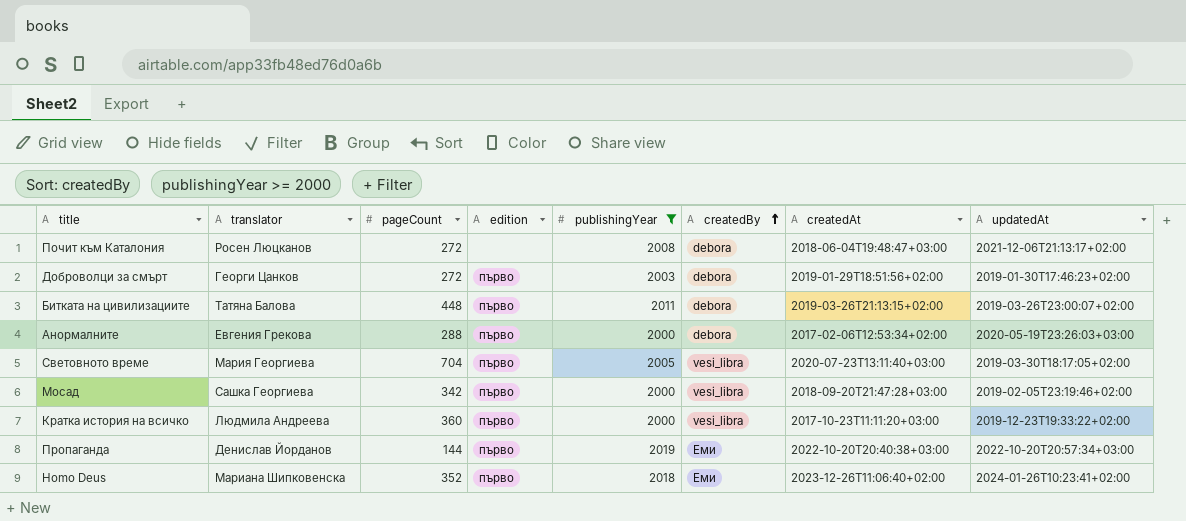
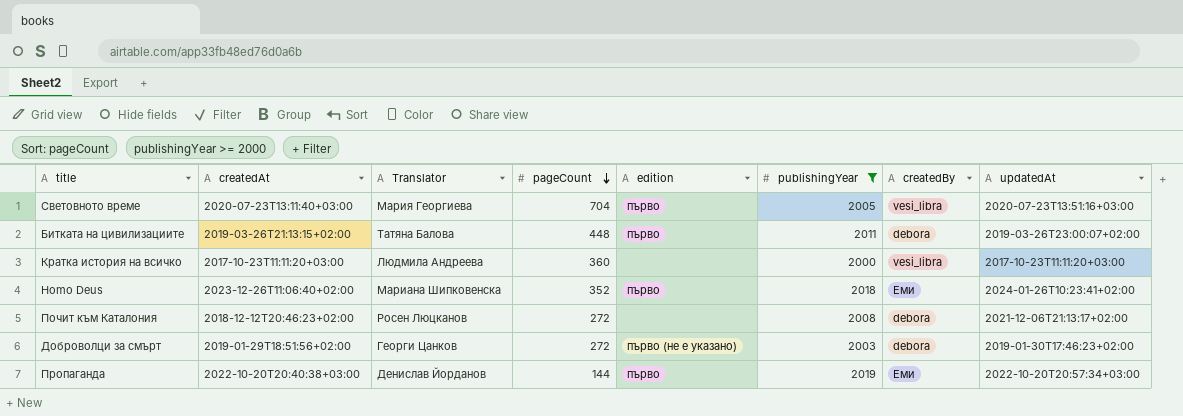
row order: createdBy ascending -> pageCount descending
column createdAt | position: 7 -> 2
column name: translator -> Translator
row Анормалните: Евгения Грекова | 288 | първо | 2000 | debora | 2017-02-06T12:53:34+02:00 | 2020-05-19T23:26:03+03:00 -> none
row Мосад: Сашка Георгиева | 342 | първо | 2000 | vesi_libra | 2018-09-20T21:47:28+03:00 | 2019-02-05T23:19:46+02:00 -> none
Световното време | updatedAt: 2019-03-30T18:17:05+02:00 -> 2020-07-23T13:51:16+03:00
Кратка история на всичко | edition: първо -> none
Кратка история на всичко | updatedAt: 2019-12-23T19:33:22+02:00 -> 2017-10-23T11:11:20+03:00
Почит към Каталония | createdAt: 2018-06-04T19:48:47+03:00 -> 2018-12-12T20:46:23+02:00
Доброволци за смърт | edition: първо -> първо (не е указано)

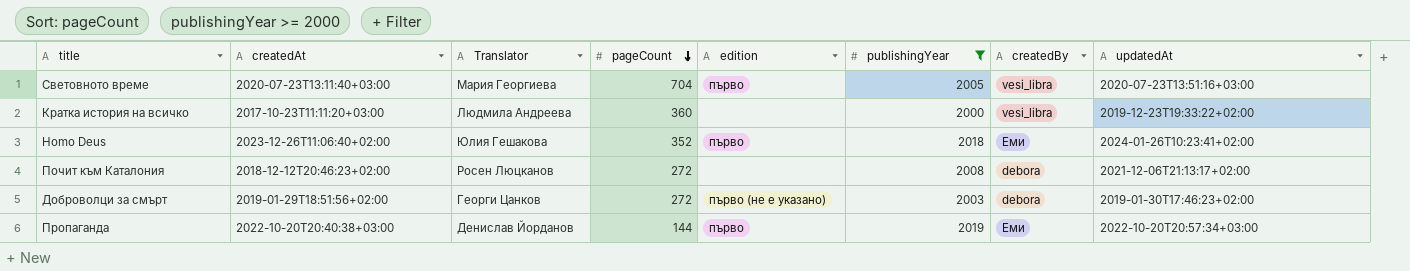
row Битката на цивилизациите: 2019-03-26T21:13:15+02:00 | Татяна Балова | 448 | първо | 2011 | debora | 2019-03-26T23:00:07+02:00 -> none
Кратка история на всичко | updatedAt: 2017-10-23T11:11:20+03:00 -> 2019-12-23T19:33:22+02:00
Homo Deus | Translator: Мариана Шипковенска -> Юлия Гешакова

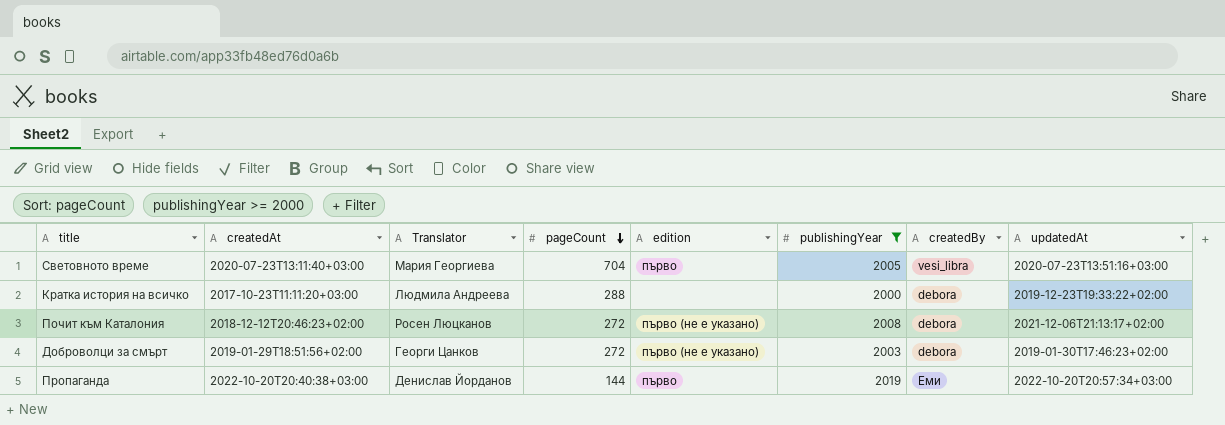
row Homo Deus: 2023-12-26T11:06:40+02:00 | Юлия Гешакова | 352 | първо | 2018 | Еми | 2024-01-26T10:23:41+02:00 -> none
Кратка история на всичко | pageCount: 360 -> 288
Кратка история на всичко | createdBy: vesi_libra -> debora
Почит към Каталония | edition: none -> първо (не е указано)

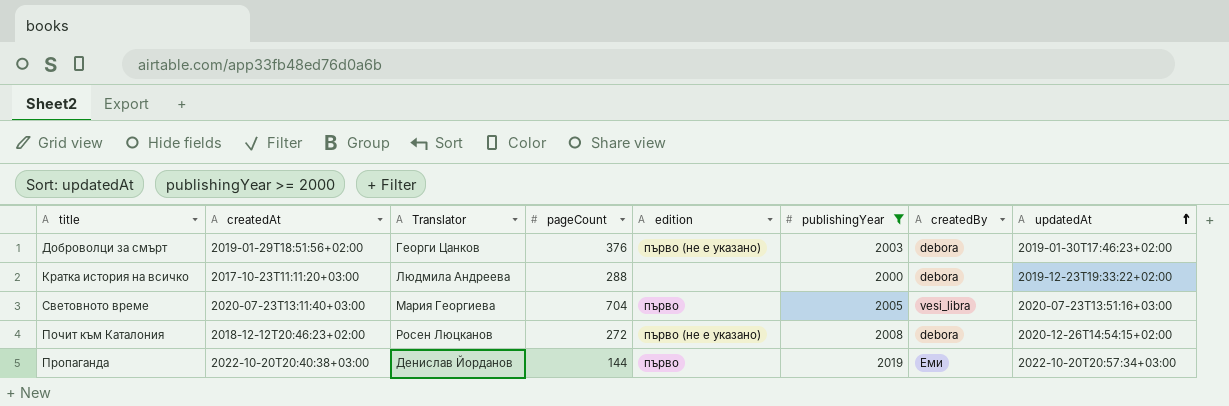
row order: pageCount descending -> updatedAt ascending
Доброволци за смърт | pageCount: 272 -> 376
Почит към Каталония | updatedAt: 2021-12-06T21:13:17+02:00 -> 2020-12-26T14:54:15+02:00

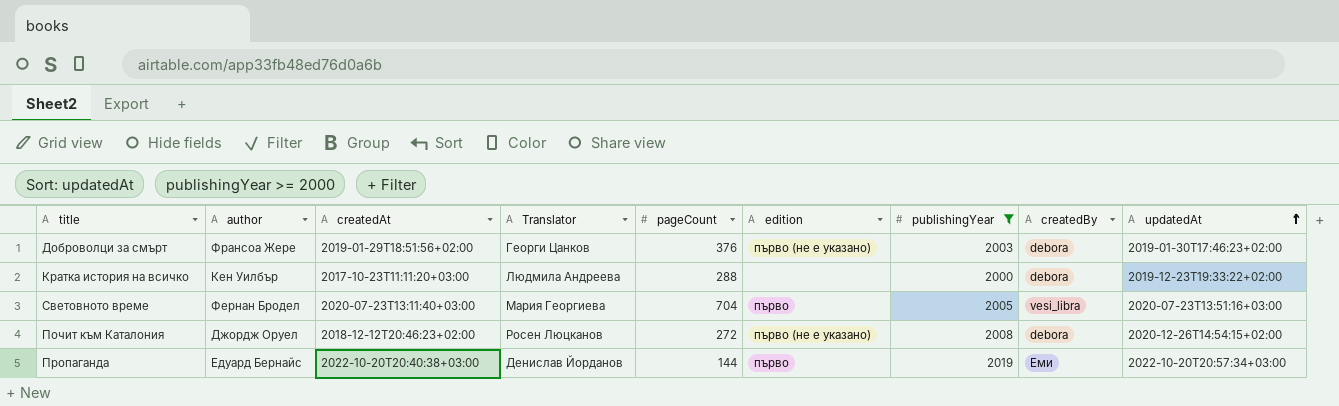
column author | position: none -> 2

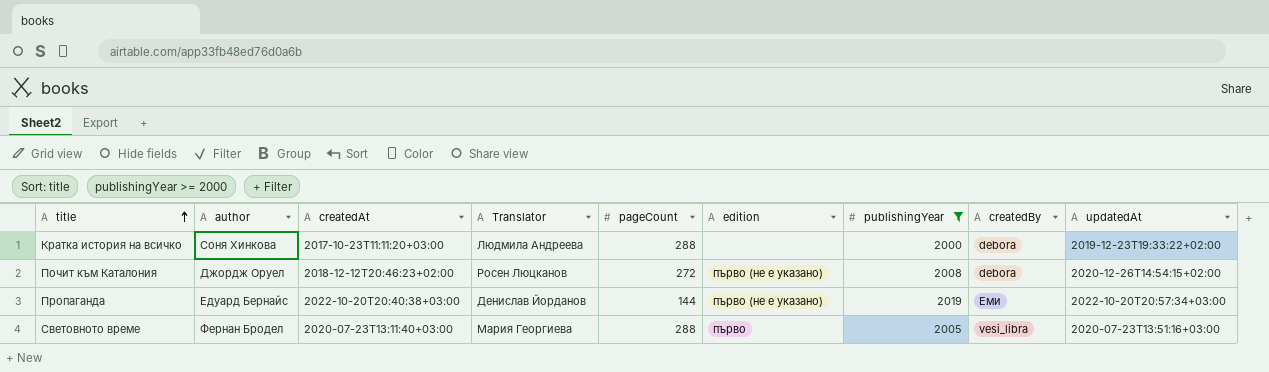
row order: updatedAt ascending -> title ascending
row Доброволци за смърт: Франсоа Жере | 2019-01-29T18:51:56+02:00 | Георги Цанков | 376 | първо (не е указано) | 2003 | debora | 2019-01-30T17:46:23+02:00 -> none
Кратка история на всичко | author: Кен Уилбър -> Соня Хинкова
Пропаганда | edition: първо -> първо (не е указано)
Световното време | pageCount: 704 -> 288

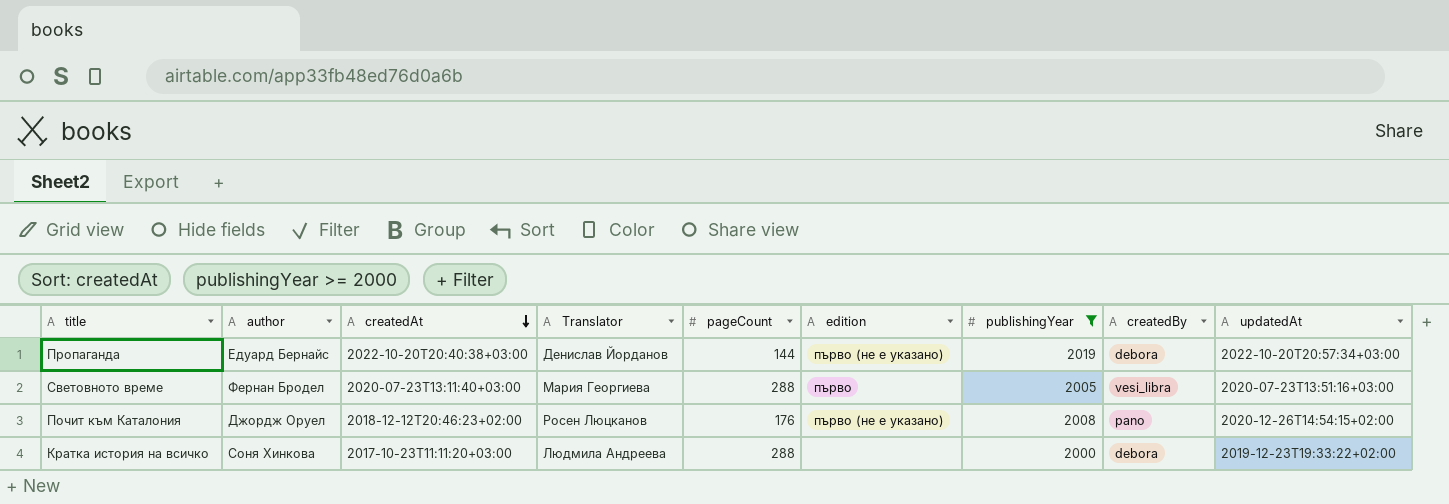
row order: title ascending -> createdAt descending
Пропаганда | createdBy: Еми -> debora
Почит към Каталония | pageCount: 272 -> 176
Почит към Каталония | createdBy: debora -> pano

